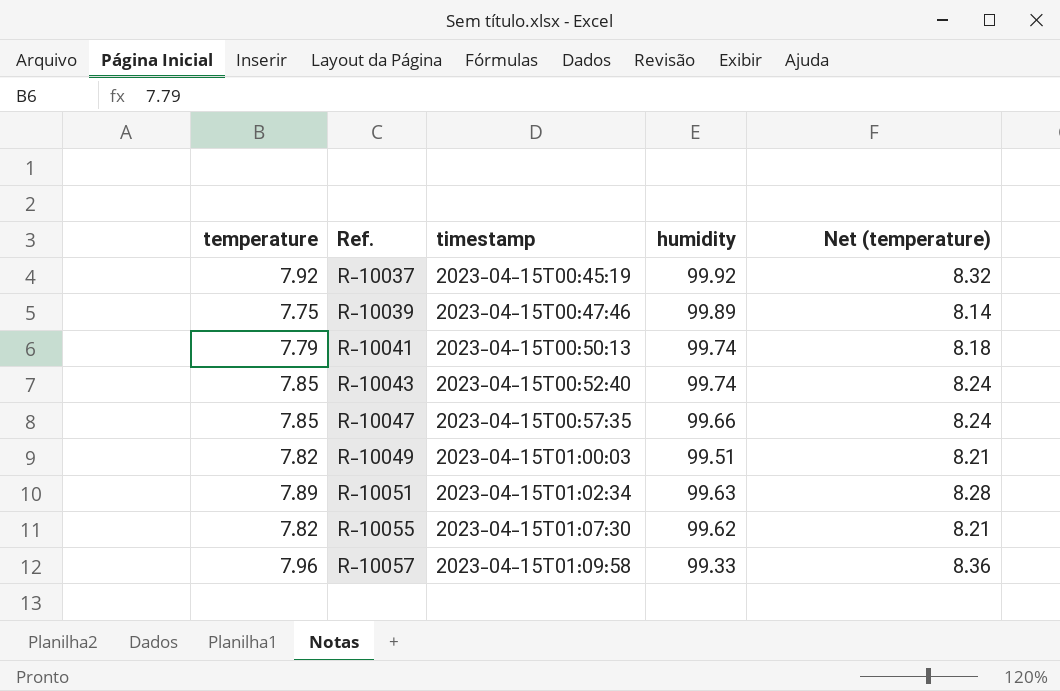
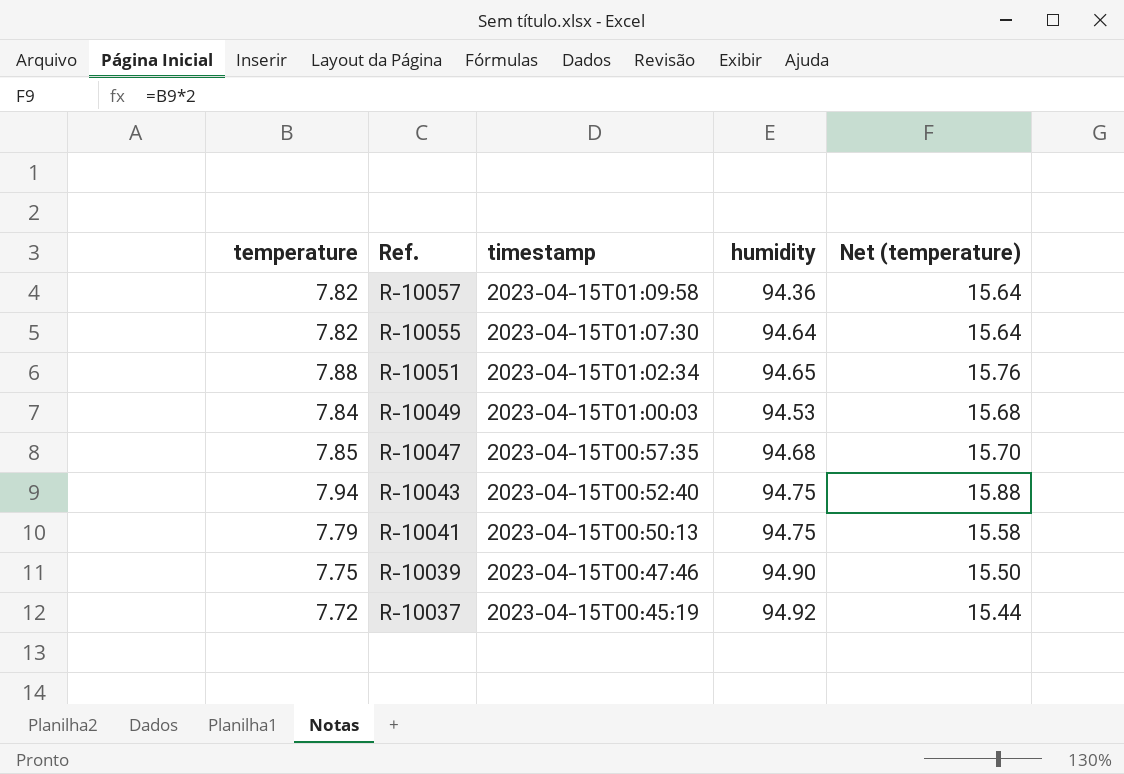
row order: Ref. ascending -> Ref. descending
column Net (temperature) | formula: [temperature] * 1.05 -> [temperature] * 2
R-10057 | temperature: 7.96 -> 7.82
R-10057 | humidity: 99.33 -> 94.36
R-10055 | humidity: 99.62 -> 94.64
R-10051 | temperature: 7.89 -> 7.88
R-10051 | humidity: 99.63 -> 94.65
R-10049 | temperature: 7.82 -> 7.84
R-10049 | humidity: 99.51 -> 94.53
R-10047 | humidity: 99.66 -> 94.68
R-10043 | temperature: 7.85 -> 7.94
R-10043 | humidity: 99.74 -> 94.75
R-10041 | humidity: 99.74 -> 94.75
R-10039 | humidity: 99.89 -> 94.90
R-10037 | temperature: 7.92 -> 7.72
R-10037 | humidity: 99.92 -> 94.92

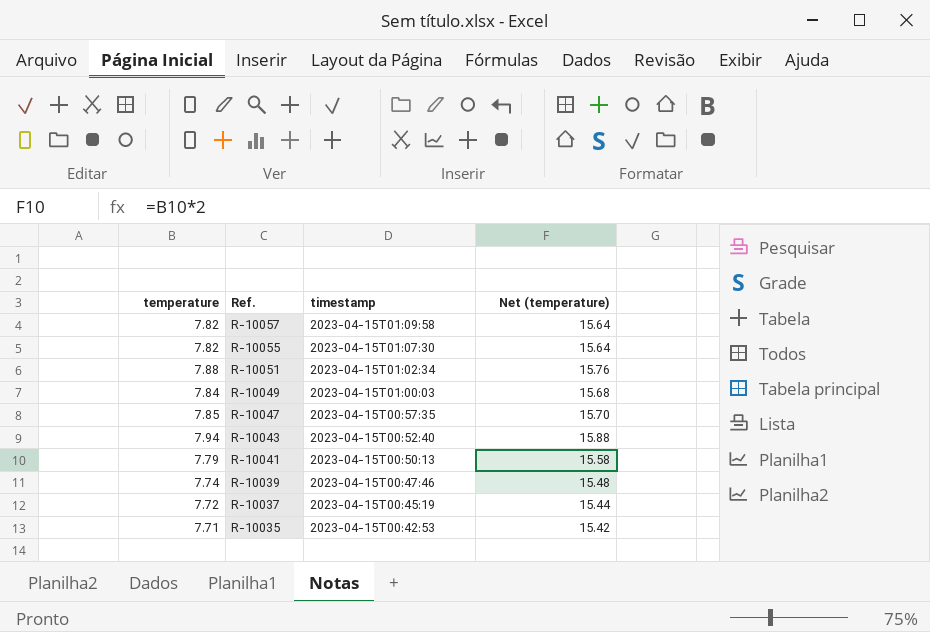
column humidity | position: 4 -> none
R-10039 | temperature: 7.75 -> 7.74
R-10039 | Net (temperature): 15.50 -> 15.48
row R-10035: none -> 7.71 | 2023-04-15T00:42:53 | 15.42

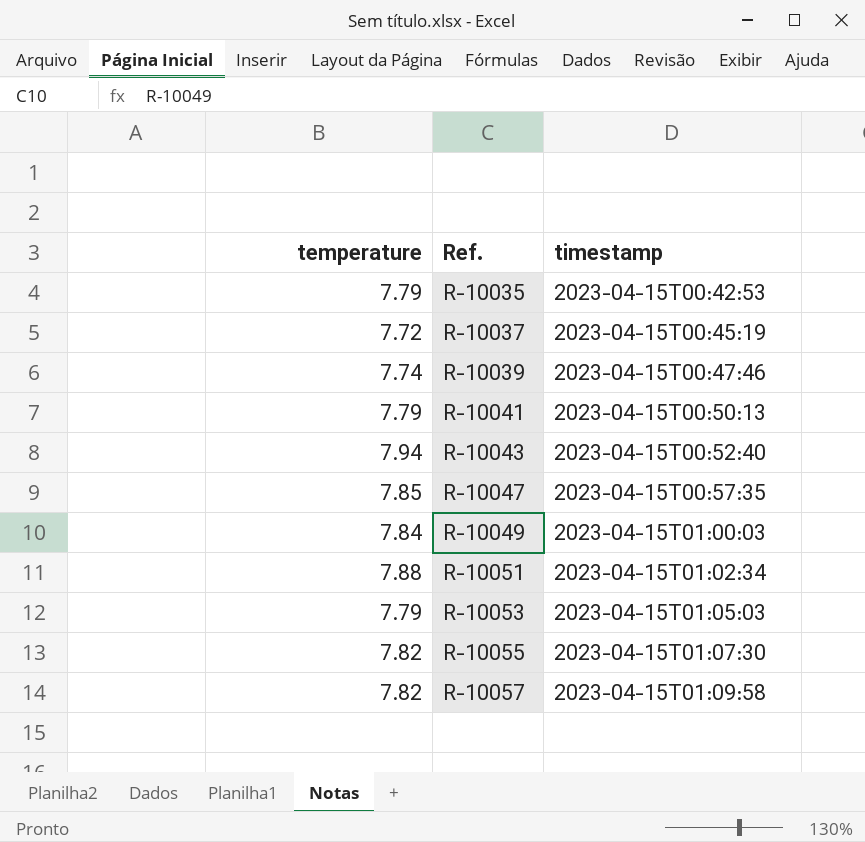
row order: Ref. descending -> Ref. ascending
column Net (temperature) | formula: [temperature] * 2 -> none
R-10035 | temperature: 7.71 -> 7.79
row R-10053: none -> 7.79 | 2023-04-15T01:05:03

